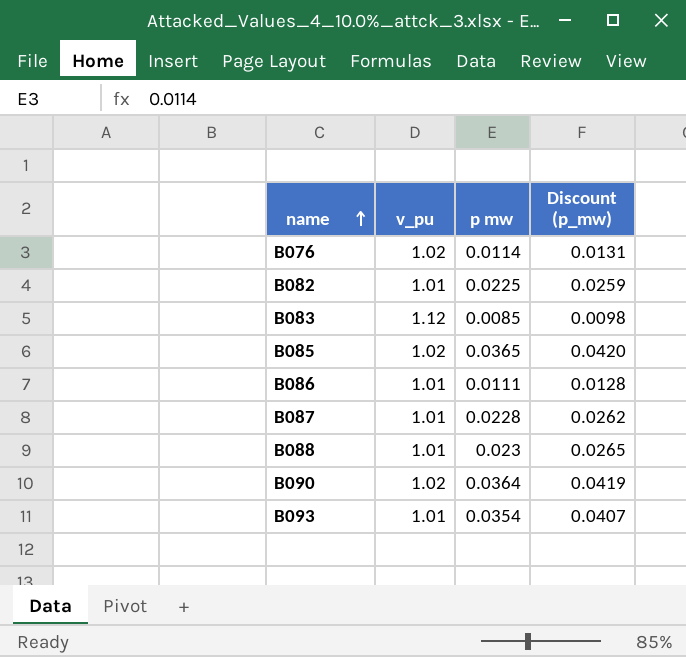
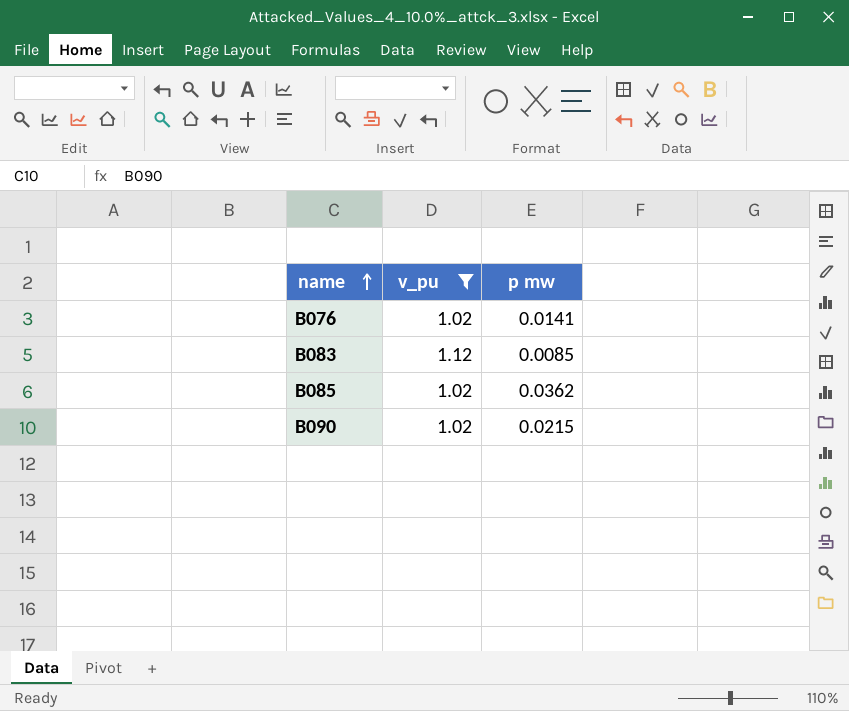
filter: none -> v_pu != 1.01
column Discount (p_mw) | formula: [p mw] * 1.15 -> none
B076 | p mw: 0.0114 -> 0.0141
B085 | p mw: 0.0365 -> 0.0362
B090 | p mw: 0.0364 -> 0.0215

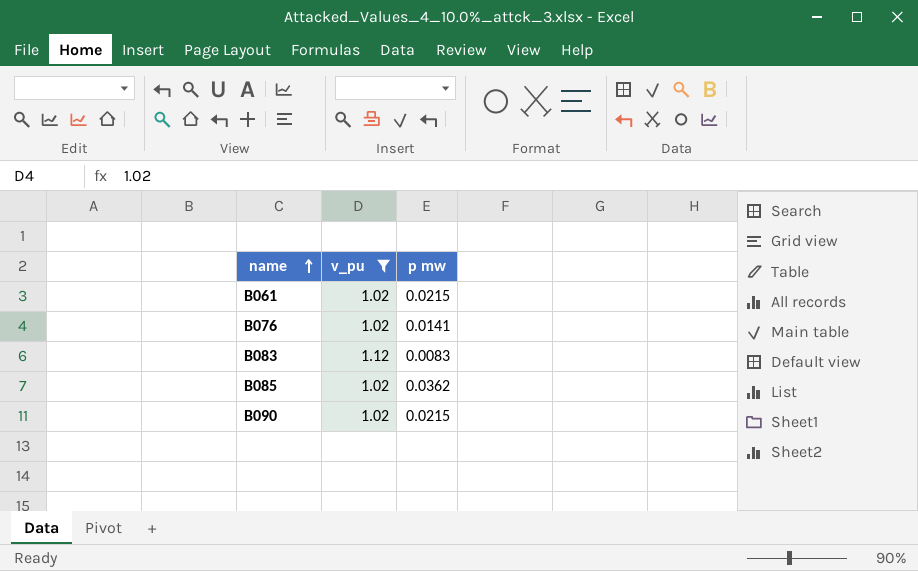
row B061: none -> 1.02 | 0.0215
B083 | p mw: 0.0085 -> 0.0083

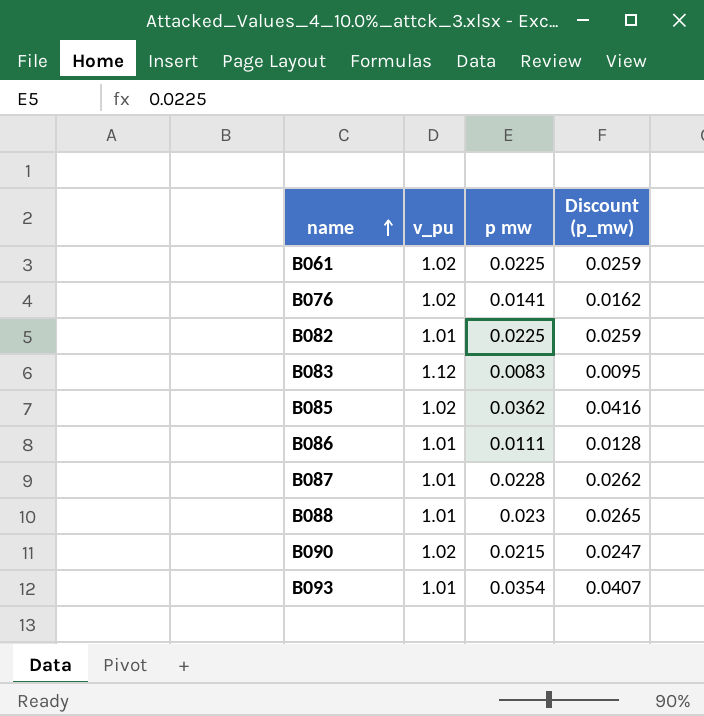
filter: v_pu != 1.01 -> none
column Discount (p_mw) | formula: none -> [p mw] * 1.15
B061 | p mw: 0.0215 -> 0.0225

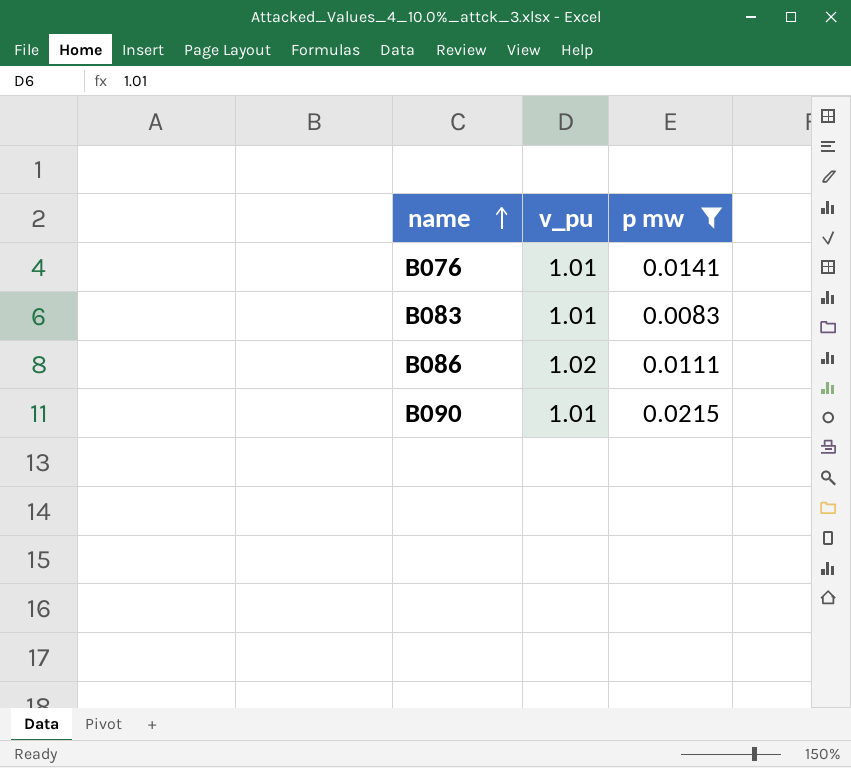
filter: none -> p mw <= 0.0215
column Discount (p_mw) | formula: [p mw] * 1.15 -> none
B076 | v_pu: 1.02 -> 1.01
B083 | v_pu: 1.12 -> 1.01
B086 | v_pu: 1.01 -> 1.02
B090 | v_pu: 1.02 -> 1.01

